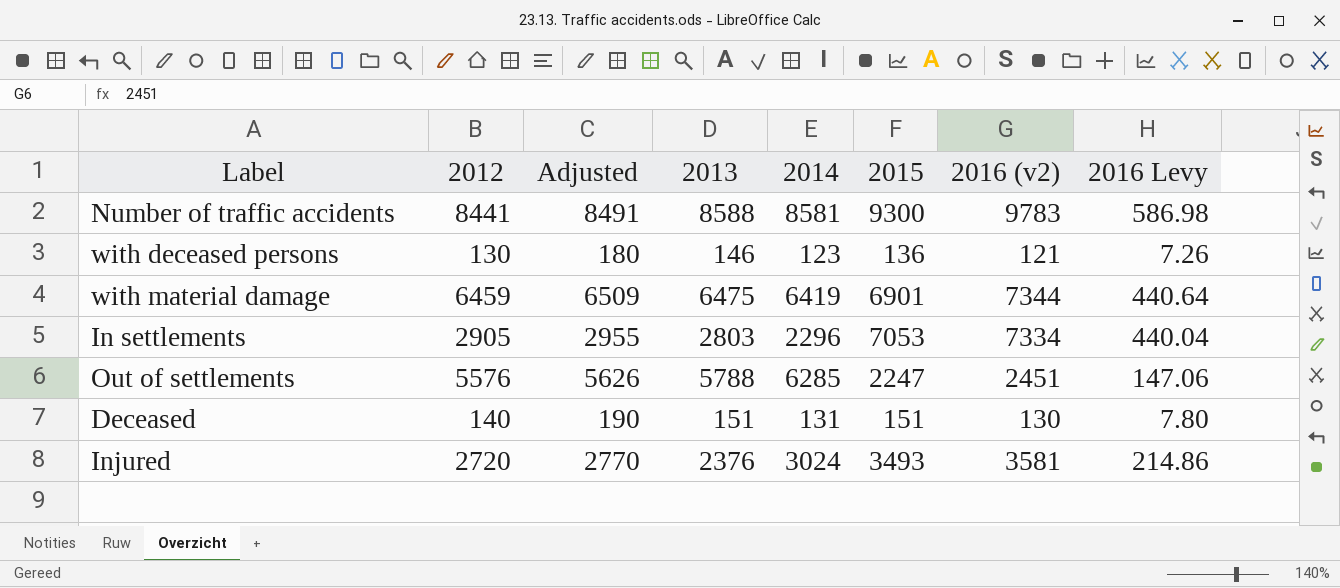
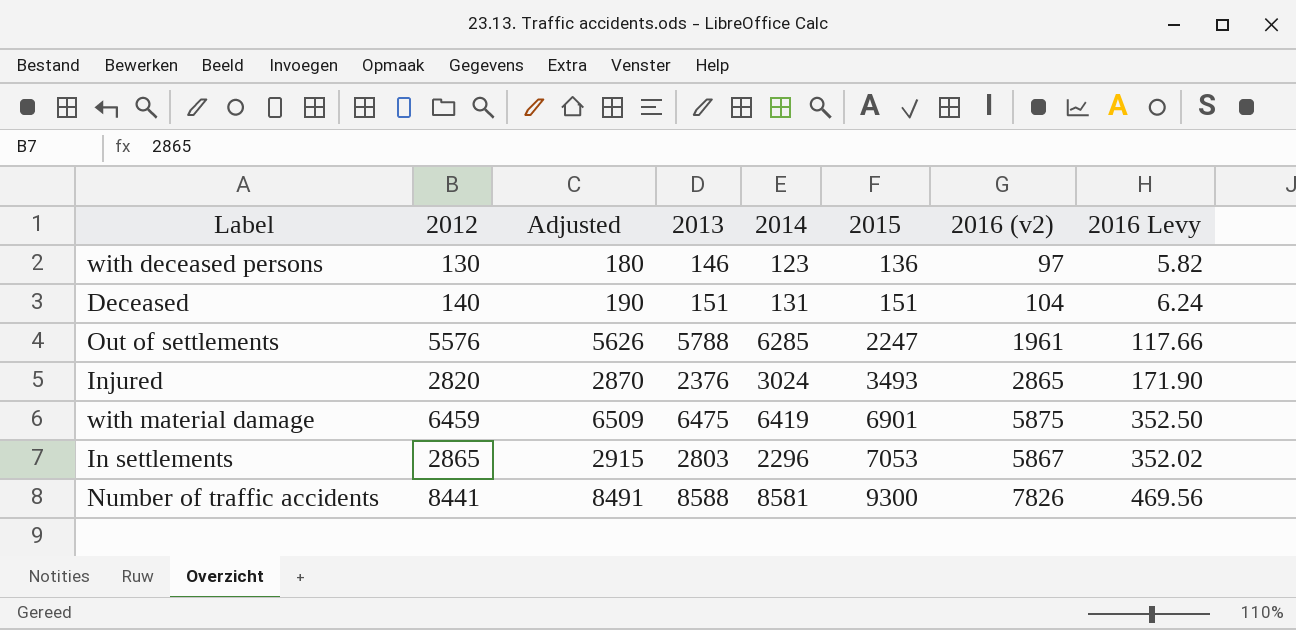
row order: none -> 2015 ascending
with deceased persons | 2016 (v2): 121 -> 97
with deceased persons | 2016 Levy: 7.26 -> 5.82
Deceased | 2016 (v2): 130 -> 104
Deceased | 2016 Levy: 7.80 -> 6.24
Out of settlements | 2016 (v2): 2451 -> 1961
Out of settlements | 2016 Levy: 147.06 -> 117.66
Injured | 2012: 2720 -> 2820
Injured | Adjusted: 2770 -> 2870
Injured | 2016 (v2): 3581 -> 2865
Injured | 2016 Levy: 214.86 -> 171.90
with material damage | 2016 (v2): 7344 -> 5875
with material damage | 2016 Levy: 440.64 -> 352.50
In settlements | 2012: 2905 -> 2865
In settlements | Adjusted: 2955 -> 2915
In settlements | 2016 (v2): 7334 -> 5867
In settlements | 2016 Levy: 440.04 -> 352.02
Number of traffic accidents | 2016 (v2): 9783 -> 7826
Number of traffic accidents | 2016 Levy: 586.98 -> 469.56

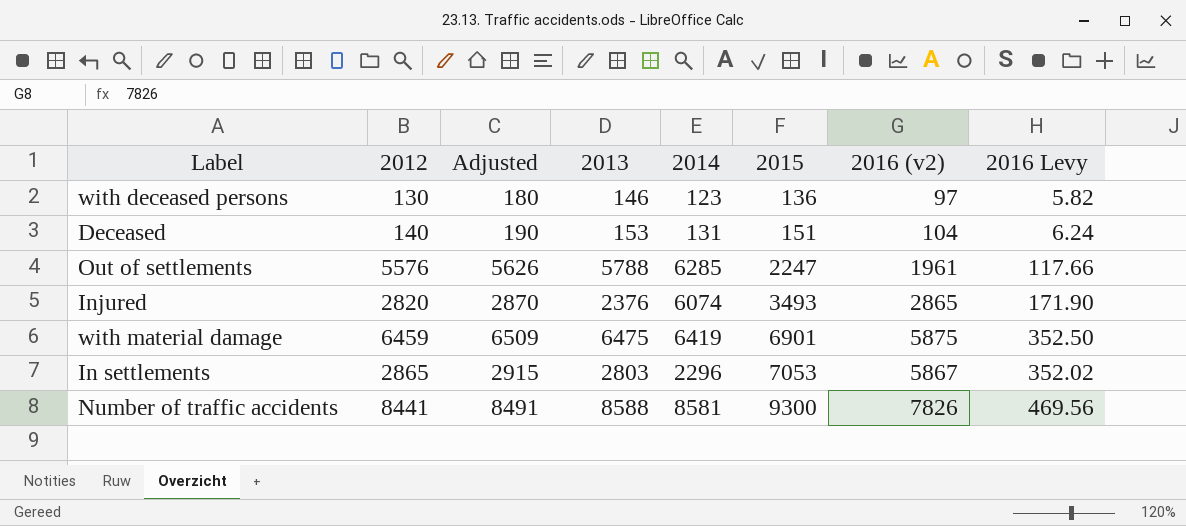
Deceased | 2013: 151 -> 153
Injured | 2014: 3024 -> 6074

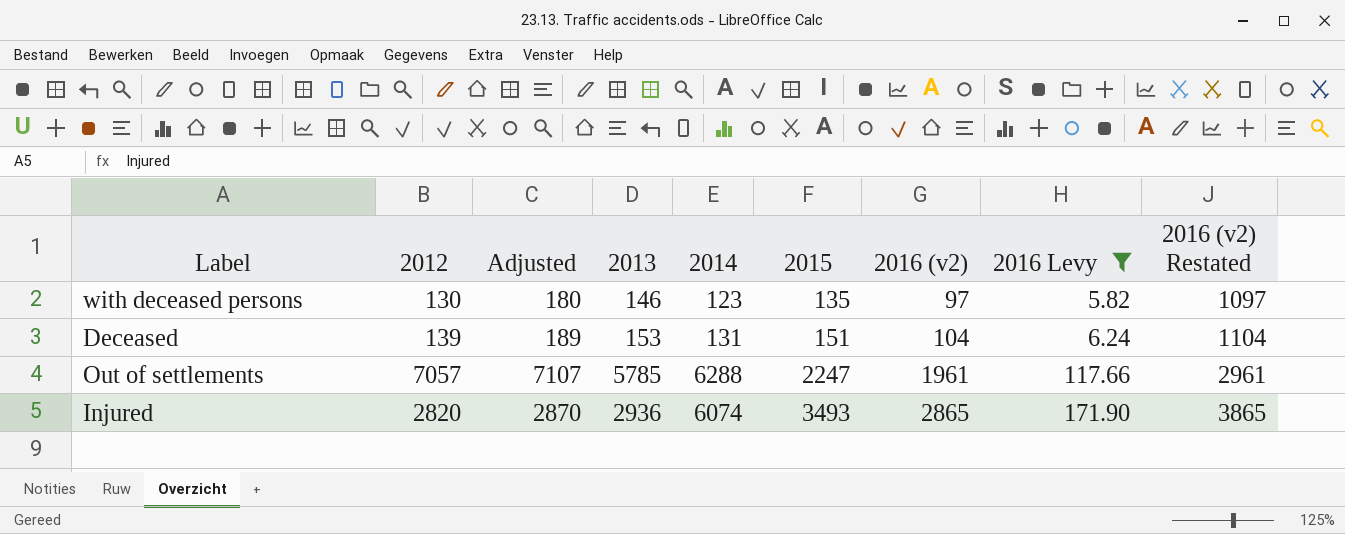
filter: none -> 2016 Levy <= 171.90
column 2016 (v2) Restated | formula: none -> [2016 (v2)] + 1000
with deceased persons | 2015: 136 -> 135
Deceased | 2012: 140 -> 139
Deceased | Adjusted: 190 -> 189
Out of settlements | 2012: 5576 -> 7057
Out of settlements | Adjusted: 5626 -> 7107
Out of settlements | 2013: 5788 -> 5785
Out of settlements | 2014: 6285 -> 6288
Injured | 2013: 2376 -> 2936

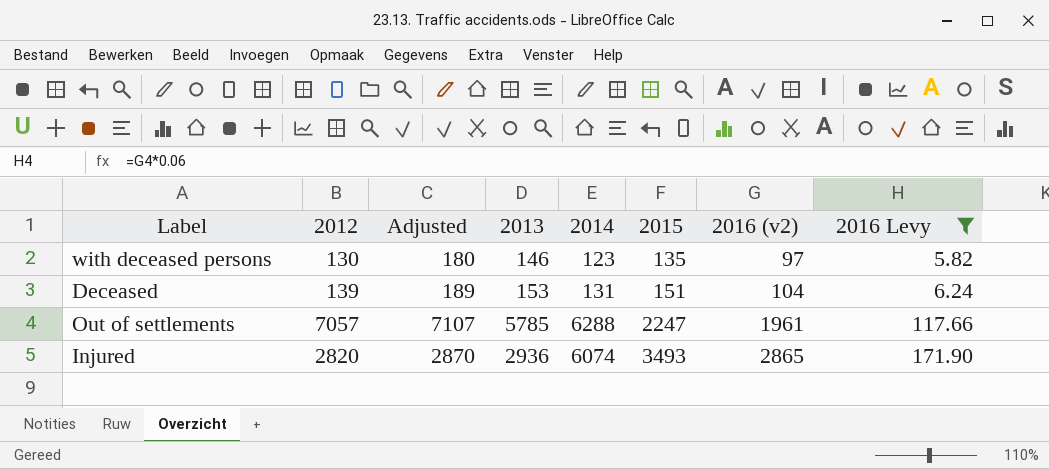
column 2016 (v2) Restated | formula: [2016 (v2)] + 1000 -> none

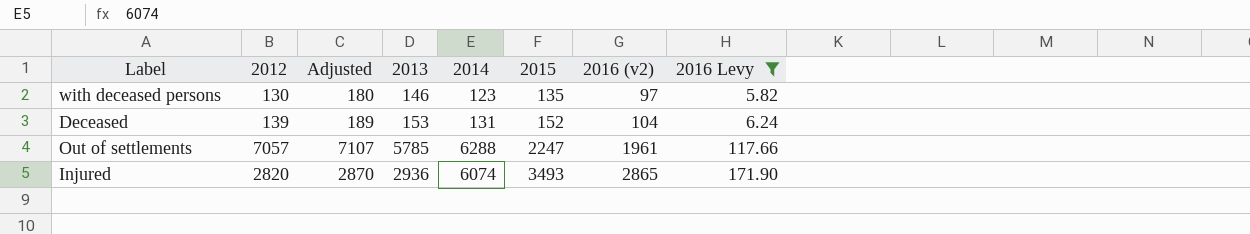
Deceased | 2015: 151 -> 152

